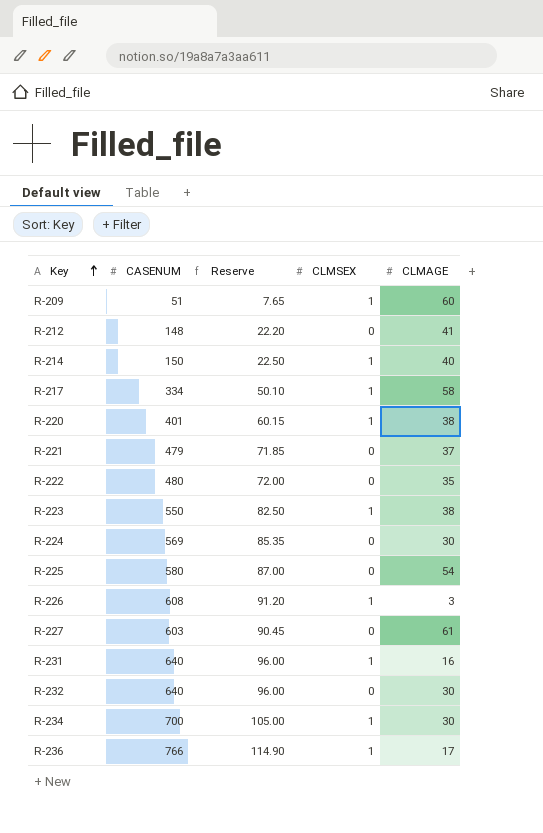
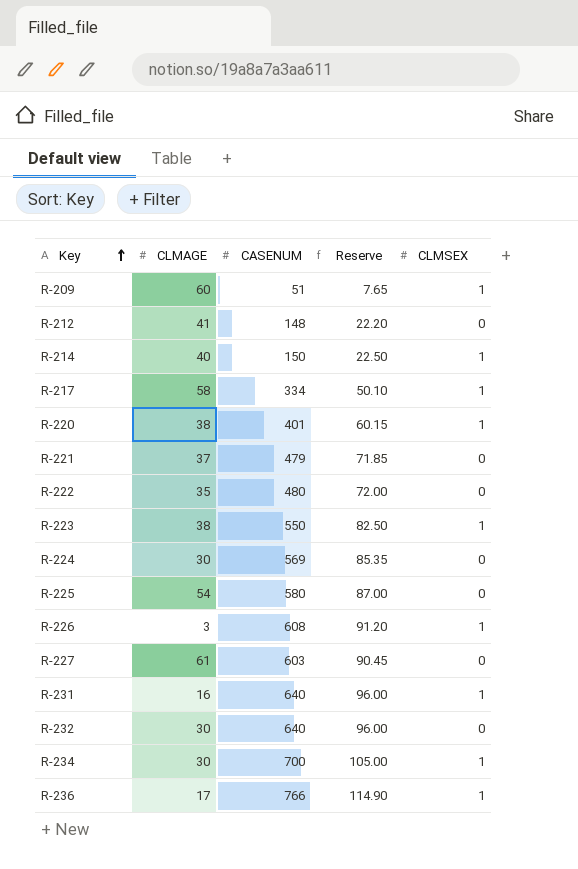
column CLMAGE | position: 5 -> 2

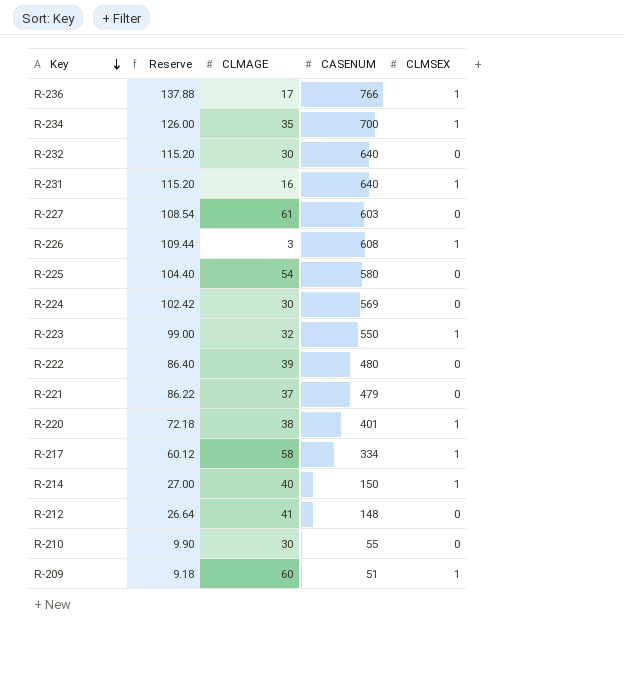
row order: Key ascending -> Key descending
column Reserve | formula: [CASENUM] * 0.15 -> [CASENUM] * 0.18
column Reserve | position: 4 -> 2
R-234 | CLMAGE: 30 -> 35
R-223 | CLMAGE: 38 -> 32
R-222 | CLMAGE: 35 -> 39
row R-210: none -> 9.90 | 30 | 55 | 0

